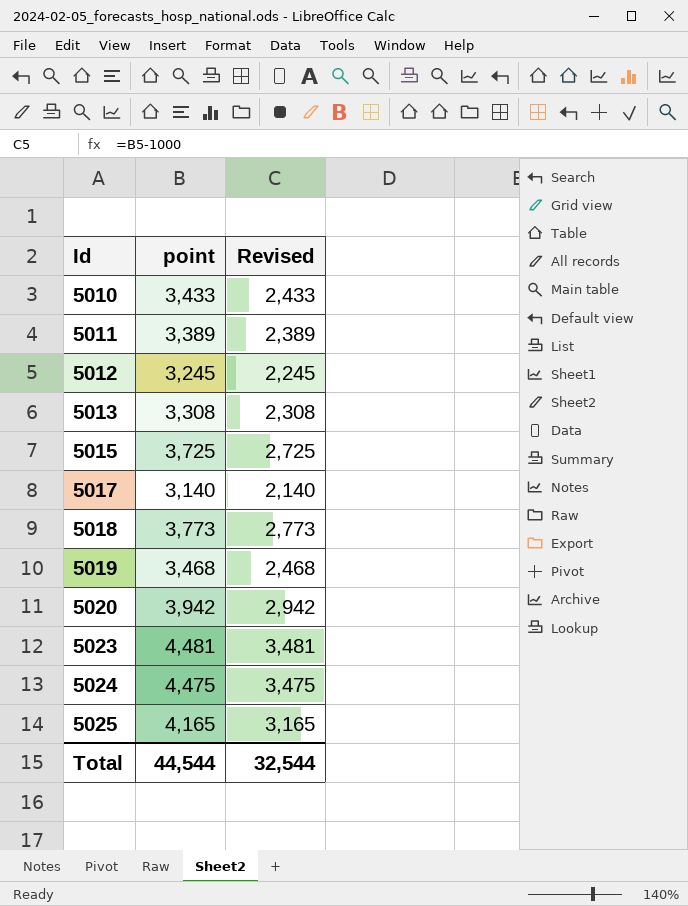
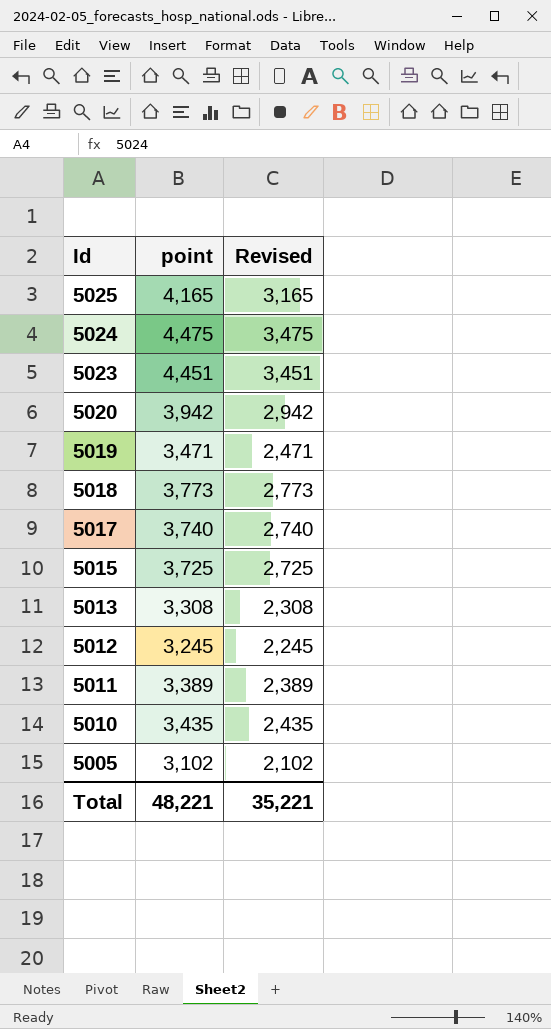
row order: Id ascending -> Id descending
5023 | point: 4,481 -> 4,451
5023 | Revised: 3,481 -> 3,451
5019 | point: 3,468 -> 3,471
5019 | Revised: 2,468 -> 2,471
5017 | point: 3,140 -> 3,740
5017 | Revised: 2,140 -> 2,740
5010 | point: 3,433 -> 3,435
5010 | Revised: 2,433 -> 2,435
row 5005: none -> 3,102 | 2,102
Total | point: 44,544 -> 48,221
Total | Revised: 32,544 -> 35,221

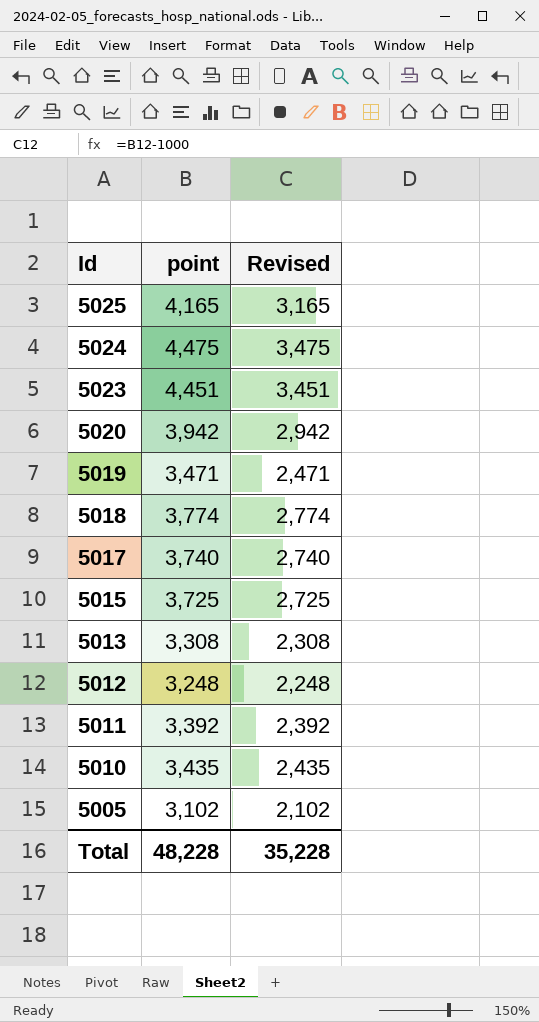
5018 | point: 3,773 -> 3,774
5018 | Revised: 2,773 -> 2,774
5012 | point: 3,245 -> 3,248
5012 | Revised: 2,245 -> 2,248
5011 | point: 3,389 -> 3,392
5011 | Revised: 2,389 -> 2,392
Total | point: 48,221 -> 48,228
Total | Revised: 35,221 -> 35,228

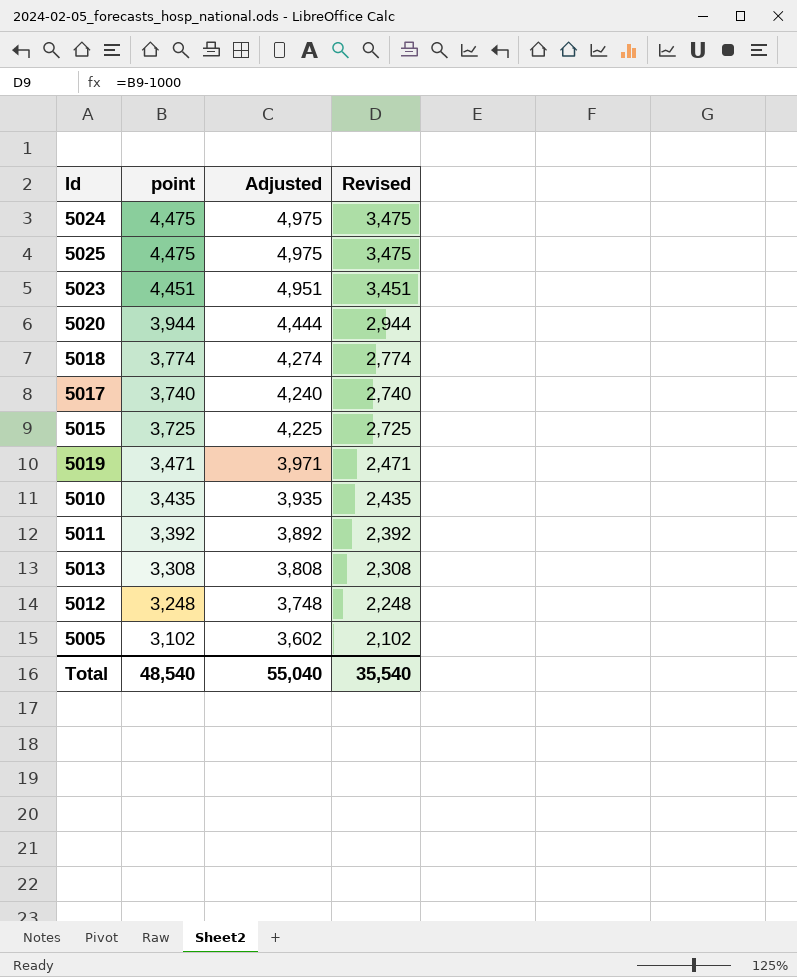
row order: Id descending -> point descending
column Adjusted | formula: none -> [point] + 500
5025 | point: 4,165 -> 4,475
5025 | Revised: 3,165 -> 3,475
5020 | point: 3,942 -> 3,944
5020 | Revised: 2,942 -> 2,944
Total | point: 48,228 -> 48,540
Total | Revised: 35,228 -> 35,540

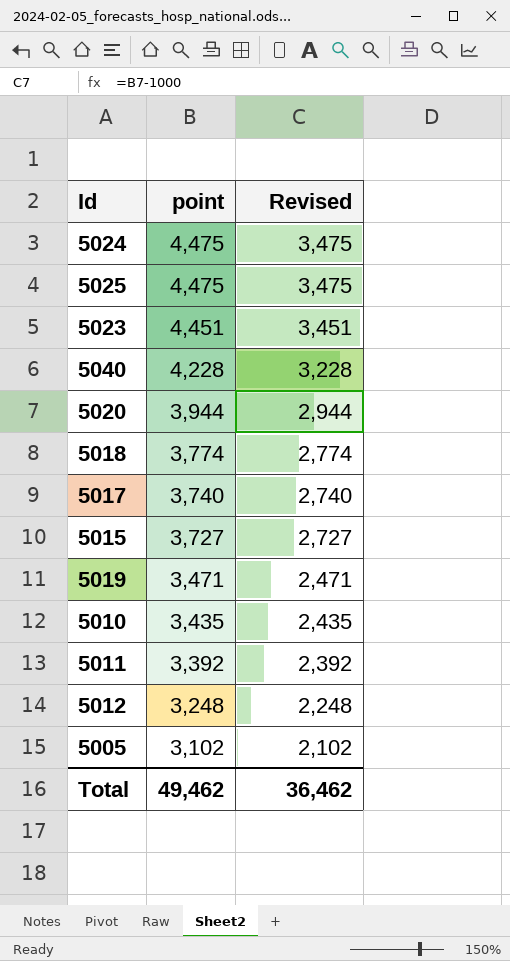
column Adjusted | formula: [point] + 500 -> none
row 5013: 3,308 | 3,808 | 2,308 -> none
row 5040: none -> 4,228 | 3,228
5015 | point: 3,725 -> 3,727
5015 | Revised: 2,725 -> 2,727
Total | point: 48,540 -> 49,462
Total | Revised: 35,540 -> 36,462

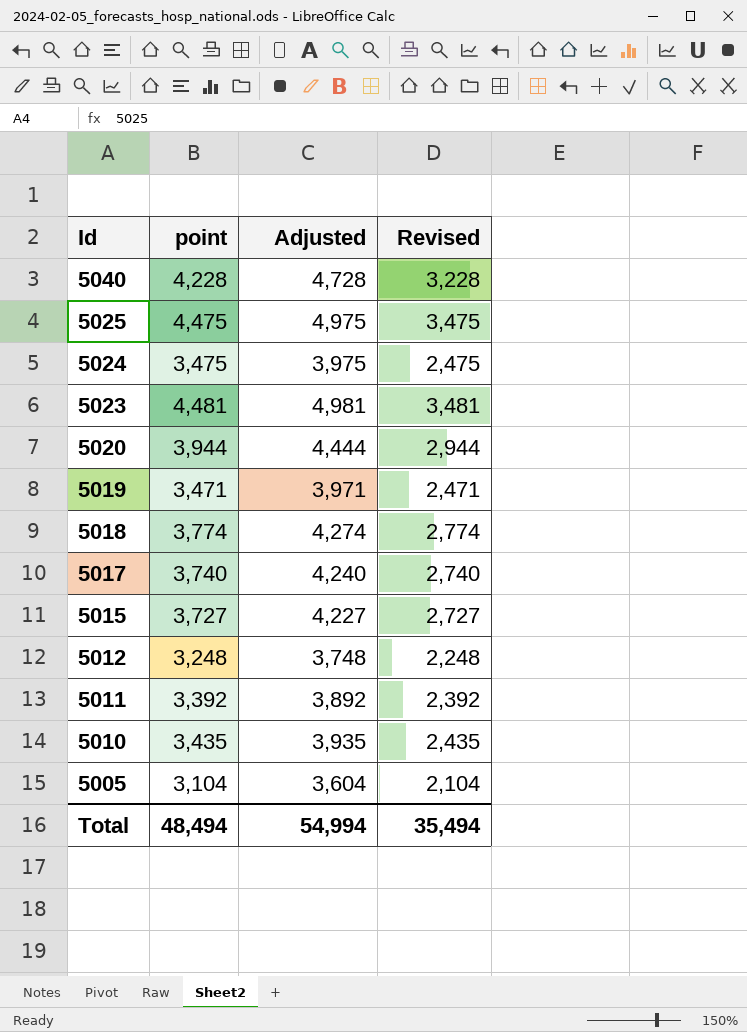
row order: point descending -> Id descending
column Adjusted | formula: none -> [point] + 500
5024 | point: 4,475 -> 3,475
5024 | Revised: 3,475 -> 2,475
5023 | point: 4,451 -> 4,481
5023 | Revised: 3,451 -> 3,481
5005 | point: 3,102 -> 3,104
5005 | Revised: 2,102 -> 2,104
Total | point: 49,462 -> 48,494
Total | Revised: 36,462 -> 35,494

